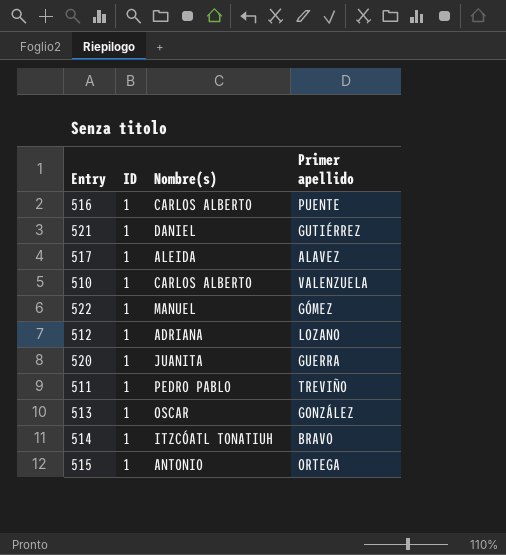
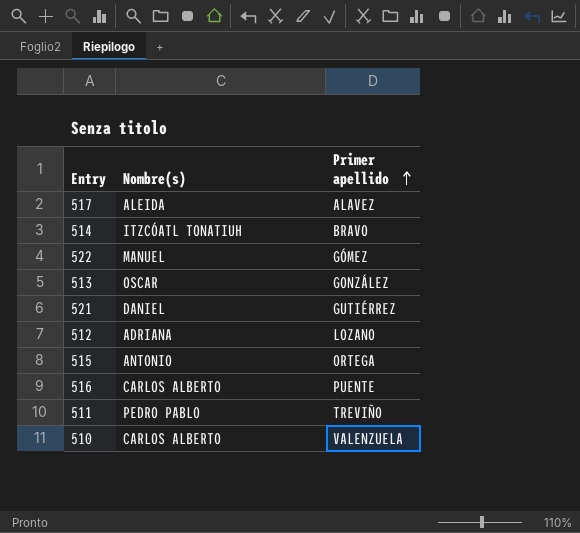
row order: none -> Primer apellido ascending
column ID | position: 2 -> none
row 520: 1 | JUANITA | GUERRA -> none

